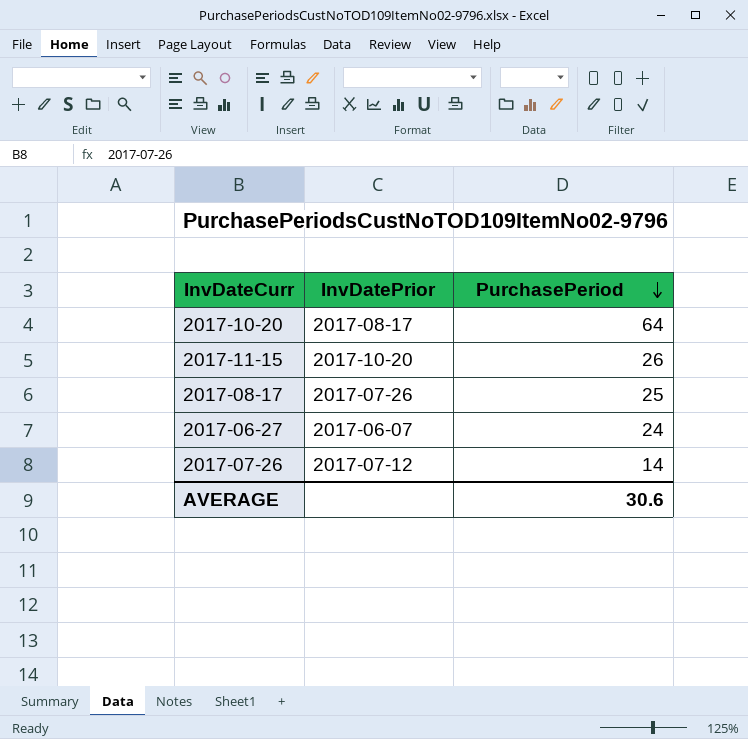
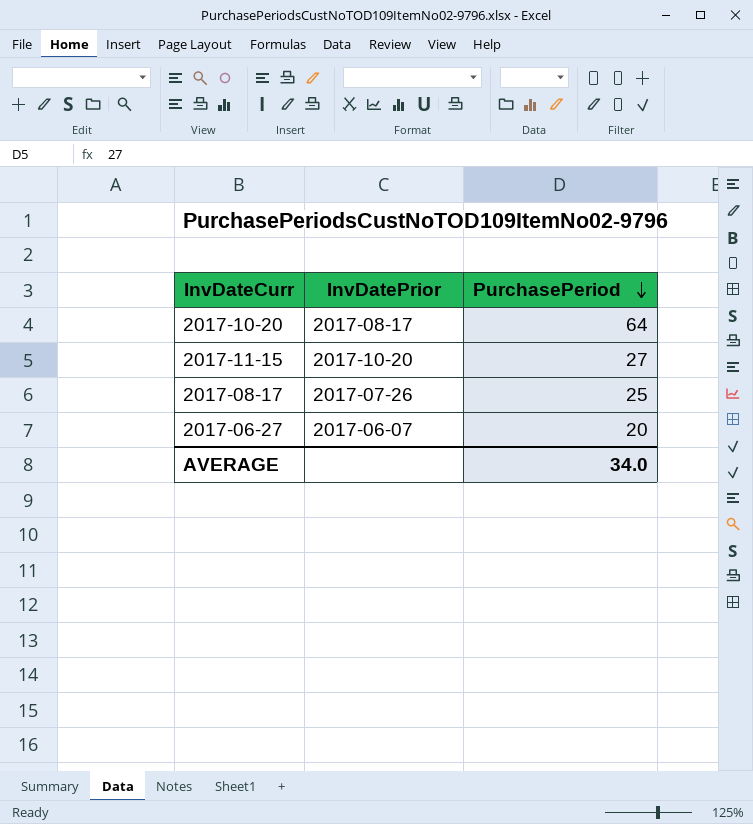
row 2017-07-26: 2017-07-12 | 14 -> none
2017-11-15 | PurchasePeriod: 26 -> 27
2017-06-27 | PurchasePeriod: 24 -> 20
AVERAGE | PurchasePeriod: 30.6 -> 34.0

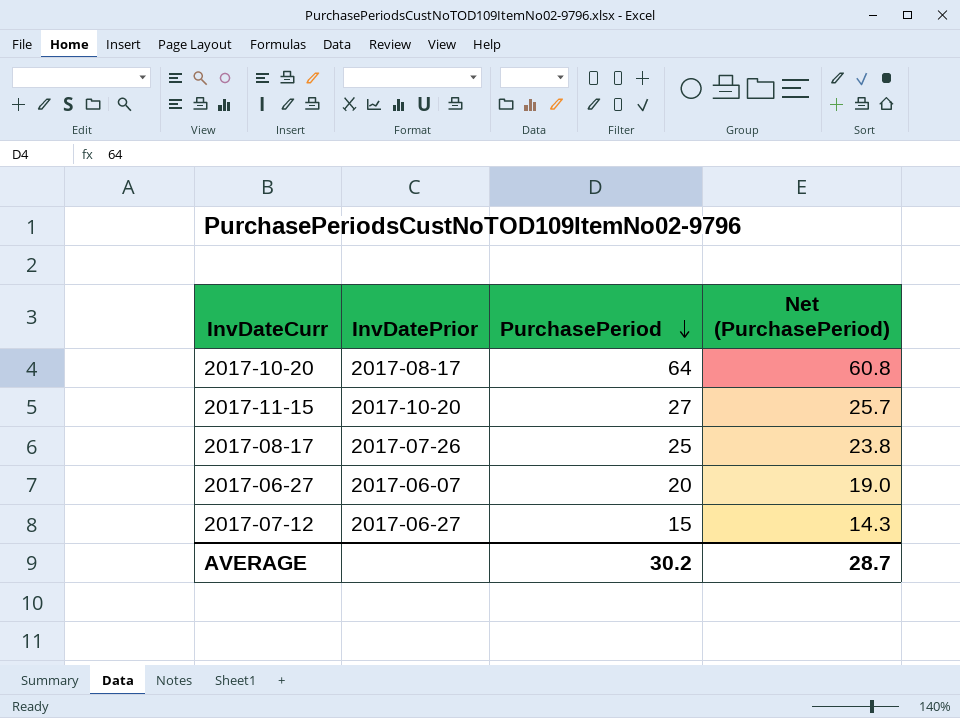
column Net (PurchasePeriod) | formula: none -> [PurchasePeriod] * 0.95
row 2017-07-12: none -> 2017-06-27 | 15 | 14.3
AVERAGE | PurchasePeriod: 34.0 -> 30.2

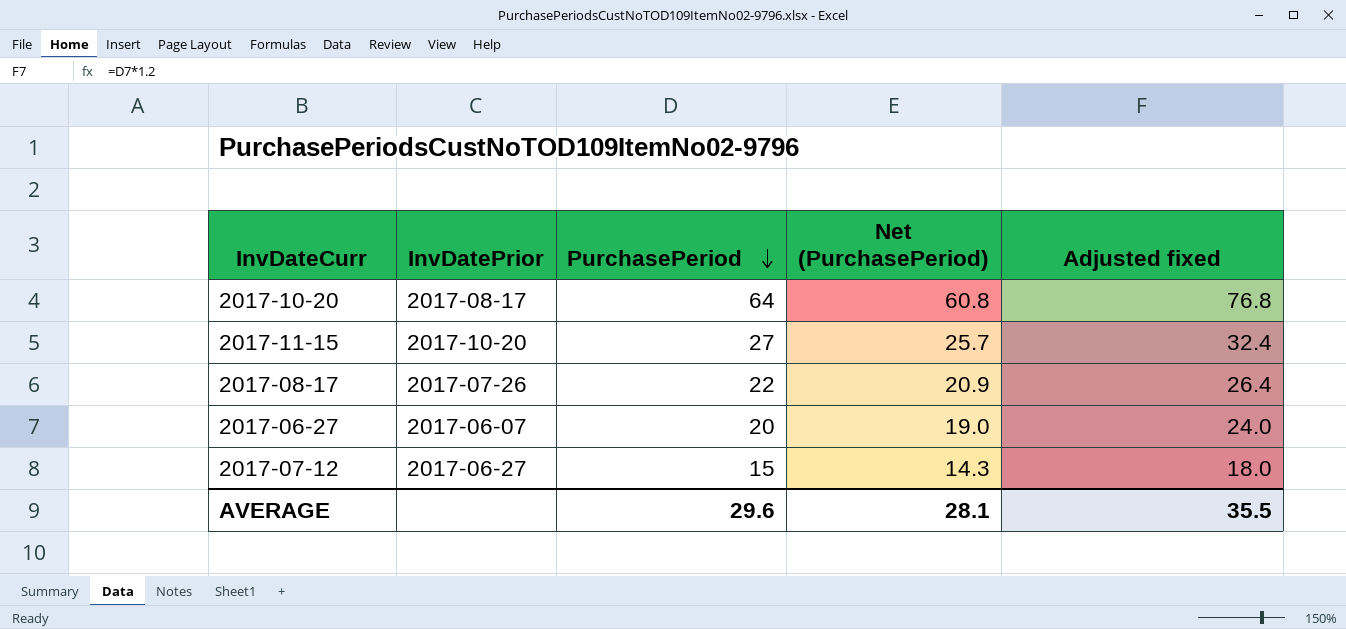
column Adjusted fixed | formula: none -> [PurchasePeriod] * 1.2
2017-08-17 | PurchasePeriod: 25 -> 22
2017-08-17 | Net (PurchasePeriod): 23.8 -> 20.9
AVERAGE | PurchasePeriod: 30.2 -> 29.6
AVERAGE | Net (PurchasePeriod): 28.7 -> 28.1

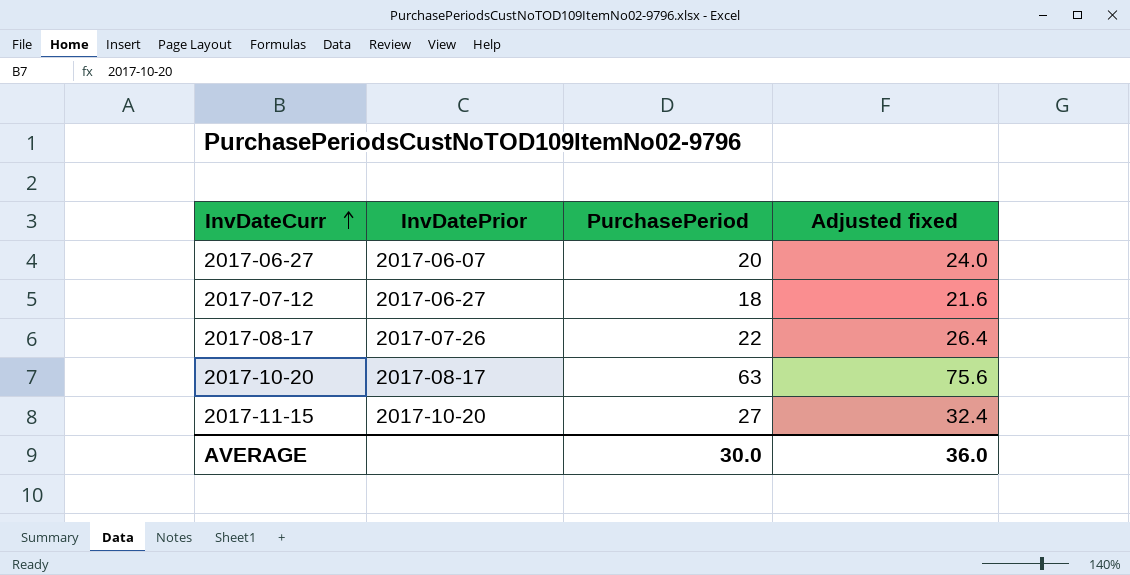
row order: PurchasePeriod descending -> InvDateCurr ascending
column Net (PurchasePeriod) | formula: [PurchasePeriod] * 0.95 -> none
2017-07-12 | PurchasePeriod: 15 -> 18
2017-07-12 | Adjusted fixed: 18.0 -> 21.6
2017-10-20 | PurchasePeriod: 64 -> 63
2017-10-20 | Adjusted fixed: 76.8 -> 75.6
AVERAGE | PurchasePeriod: 29.6 -> 30.0
AVERAGE | Adjusted fixed: 35.5 -> 36.0

